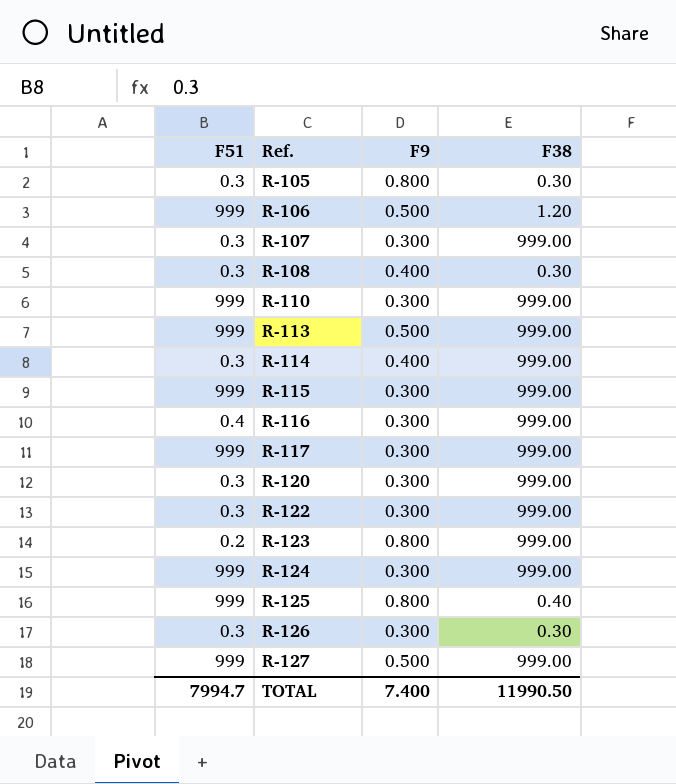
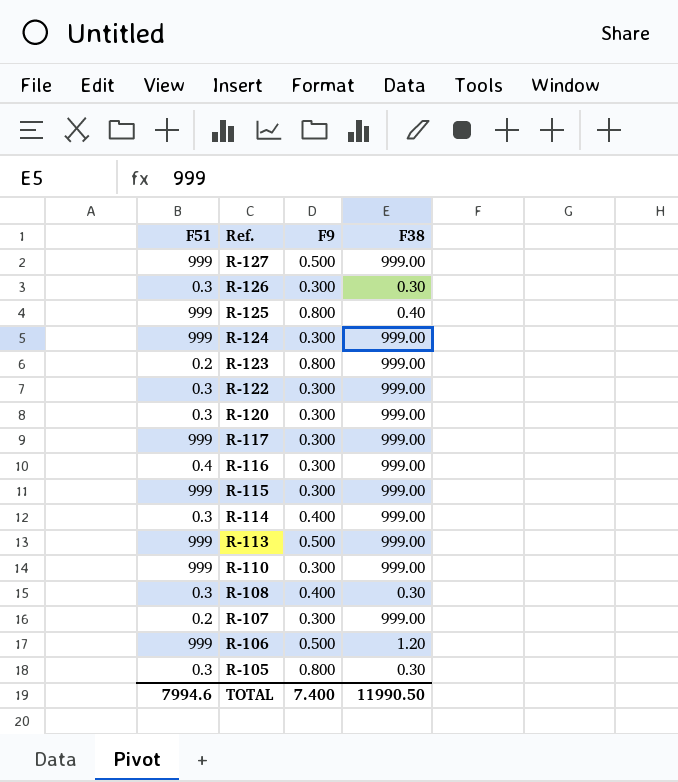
row order: Ref. ascending -> Ref. descending
R-107 | F51: 0.3 -> 0.2
TOTAL | F51: 7994.7 -> 7994.6

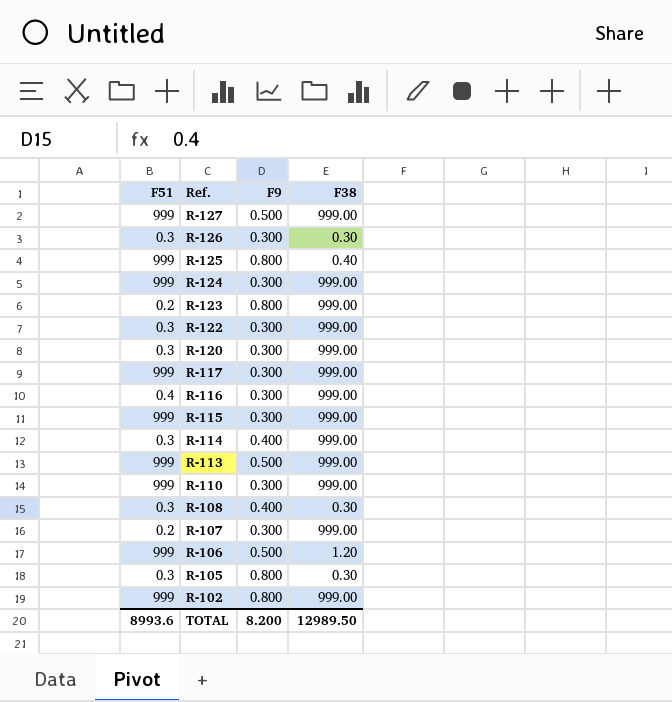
row R-102: none -> 999 | 0.800 | 999.00
TOTAL | F51: 7994.6 -> 8993.6
TOTAL | F9: 7.400 -> 8.200
TOTAL | F38: 11990.50 -> 12989.50

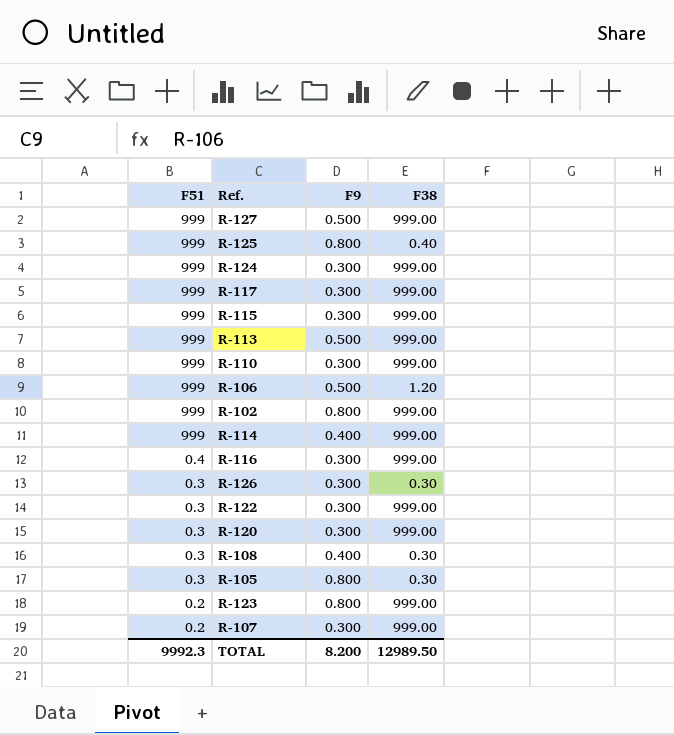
row order: Ref. descending -> F51 descending
R-114 | F51: 0.3 -> 999
TOTAL | F51: 8993.6 -> 9992.3

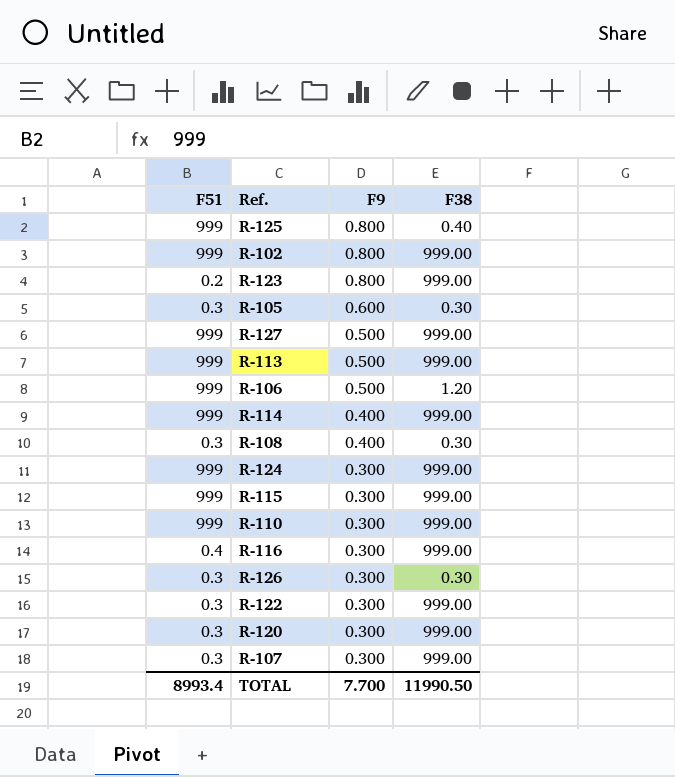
row order: F51 descending -> F9 descending
row R-117: 999 | 0.300 | 999.00 -> none
R-105 | F9: 0.800 -> 0.600
R-107 | F51: 0.2 -> 0.3
TOTAL | F51: 9992.3 -> 8993.4
TOTAL | F9: 8.200 -> 7.700
TOTAL | F38: 12989.50 -> 11990.50

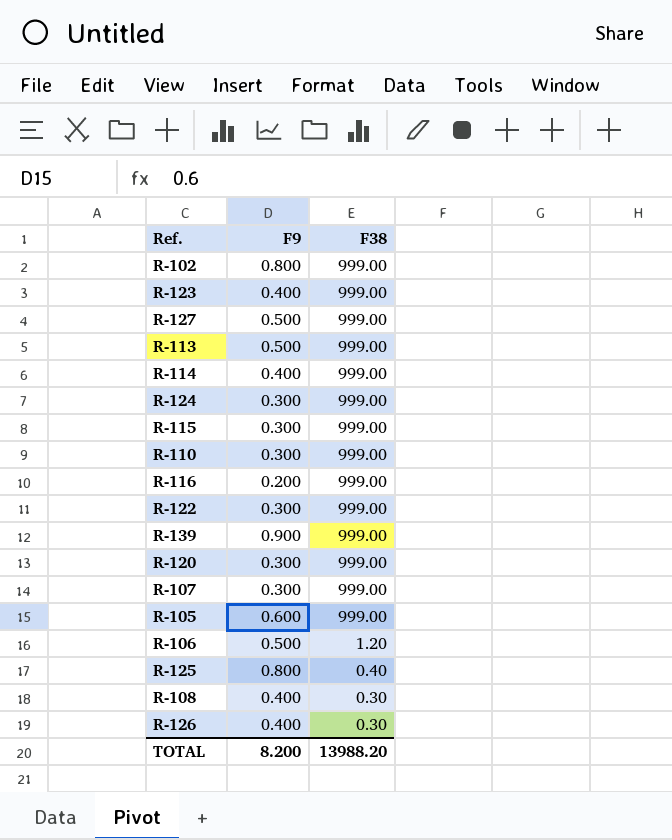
row order: F9 descending -> F38 descending
column F51 | position: 1 -> none
R-123 | F9: 0.800 -> 0.400
R-116 | F9: 0.300 -> 0.200
row R-139: none -> 0.900 | 999.00
R-105 | F38: 0.30 -> 999.00
R-126 | F9: 0.300 -> 0.400
TOTAL | F9: 7.700 -> 8.200
TOTAL | F38: 11990.50 -> 13988.20

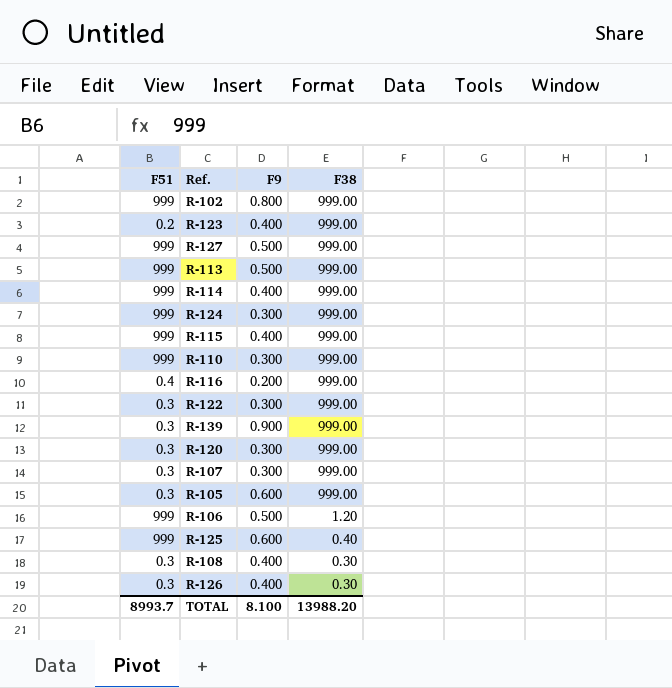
column F51 | position: none -> 1
R-115 | F9: 0.300 -> 0.400
R-125 | F9: 0.800 -> 0.600
TOTAL | F9: 8.200 -> 8.100

